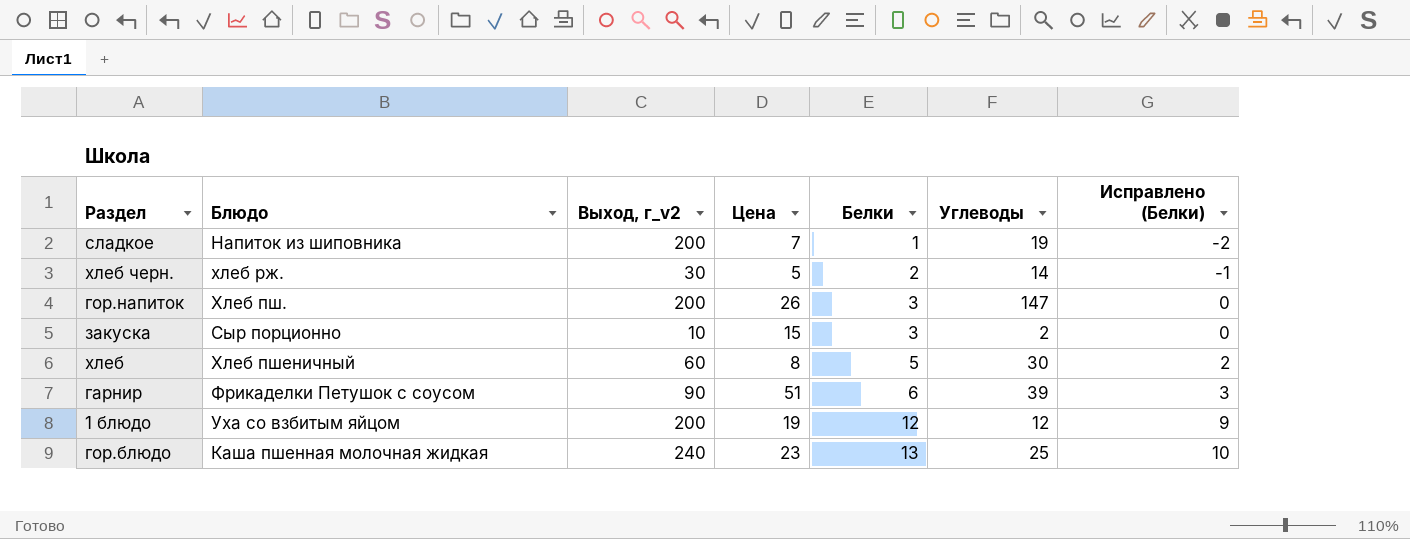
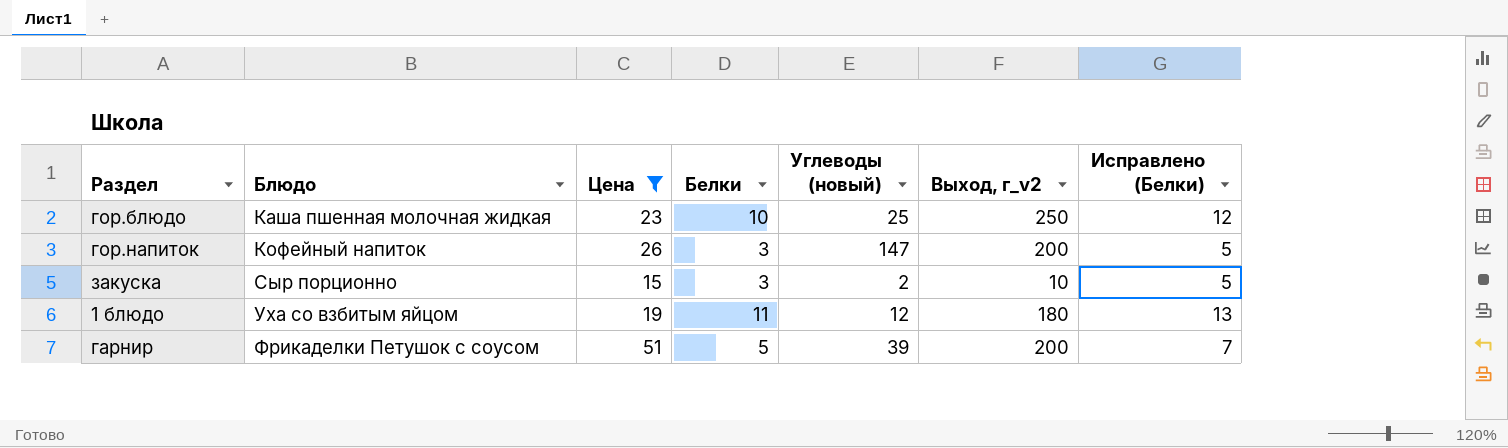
filter: none -> Цена >= 15
row order: Белки ascending -> Блюдо ascending
column name: Углеводы -> Углеводы (новый)
column Выход, г_v2 | position: 3 -> 6
column Исправлено (Белки) | formula: [Белки] - 3 -> [Белки] + 2
гор.блюдо | Белки: 13 -> 10
гор.блюдо | Выход, г_v2: 240 -> 250
гор.напиток | Блюдо: Хлеб пш. -> Кофейный напиток
1 блюдо | Белки: 12 -> 11
1 блюдо | Выход, г_v2: 200 -> 180
гарнир | Белки: 6 -> 5
гарнир | Выход, г_v2: 90 -> 200

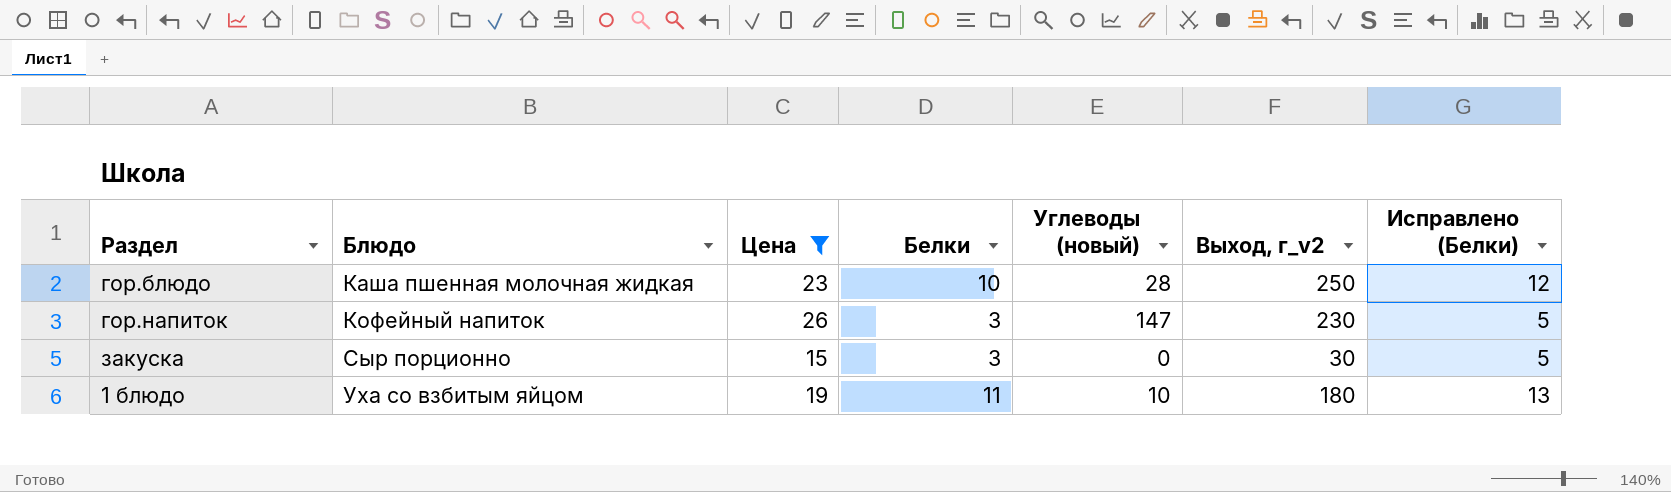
row гарнир: Фрикаделки Петушок с соусом | 51 | 5 | 39 | 200 | 7 -> none
гор.блюдо | Углеводы (новый): 25 -> 28
гор.напиток | Выход, г_v2: 200 -> 230
закуска | Углеводы (новый): 2 -> 0
закуска | Выход, г_v2: 10 -> 30
1 блюдо | Углеводы (новый): 12 -> 10

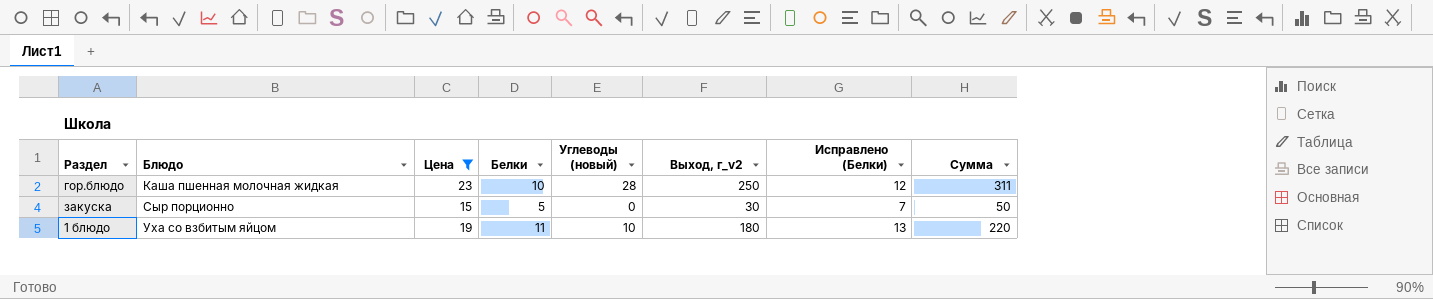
column Сумма | formula: none -> [Цена] + [Белки] + [Углеводы (новый)] + [Выход, г_v2]
row гор.напиток: Кофейный напиток | 26 | 3 | 147 | 230 | 5 -> none
закуска | Белки: 3 -> 5
закуска | Исправлено (Белки): 5 -> 7

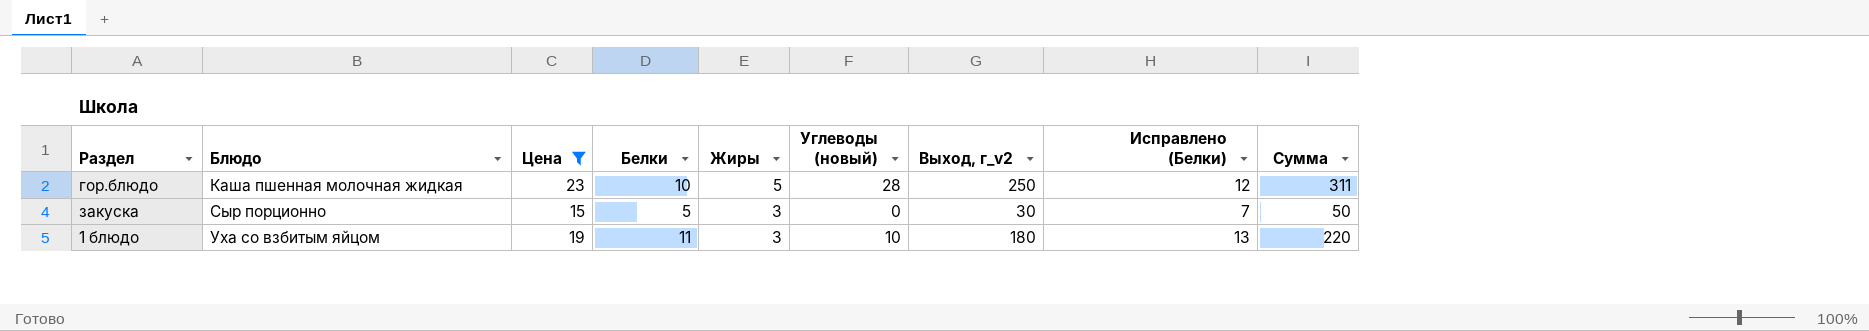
column Жиры | position: none -> 5

